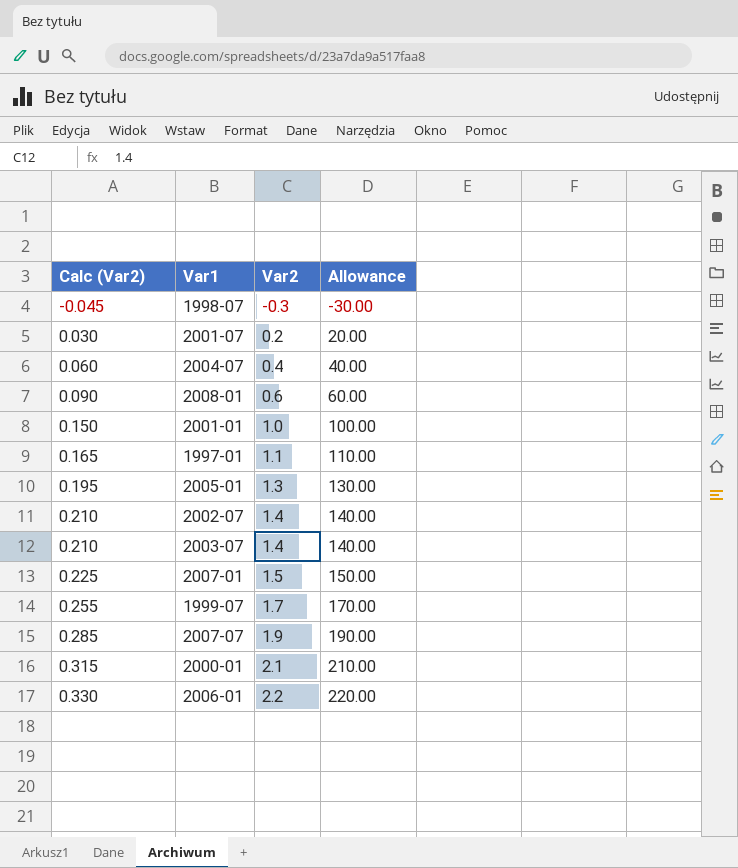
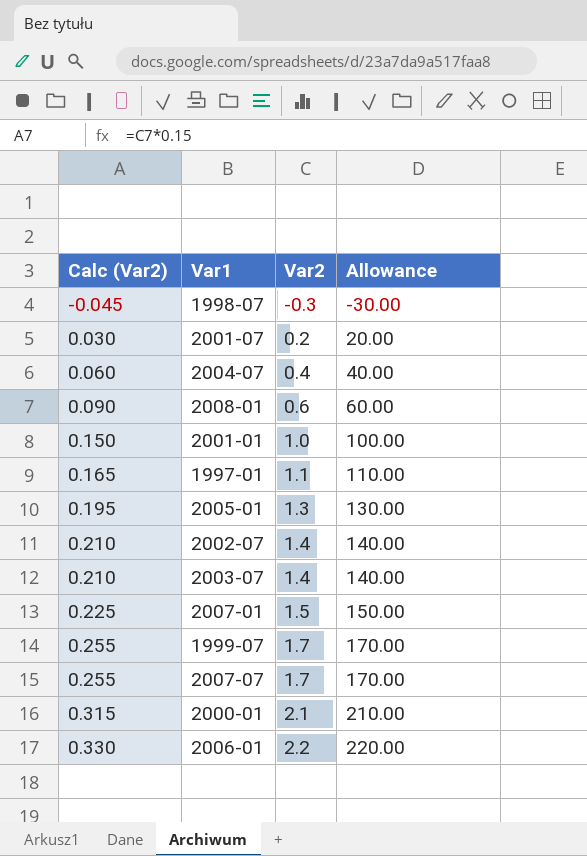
2007-07 | Calc (Var2): 0.285 -> 0.255
2007-07 | Var2: 1.9 -> 1.7
2007-07 | Allowance: 190.00 -> 170.00

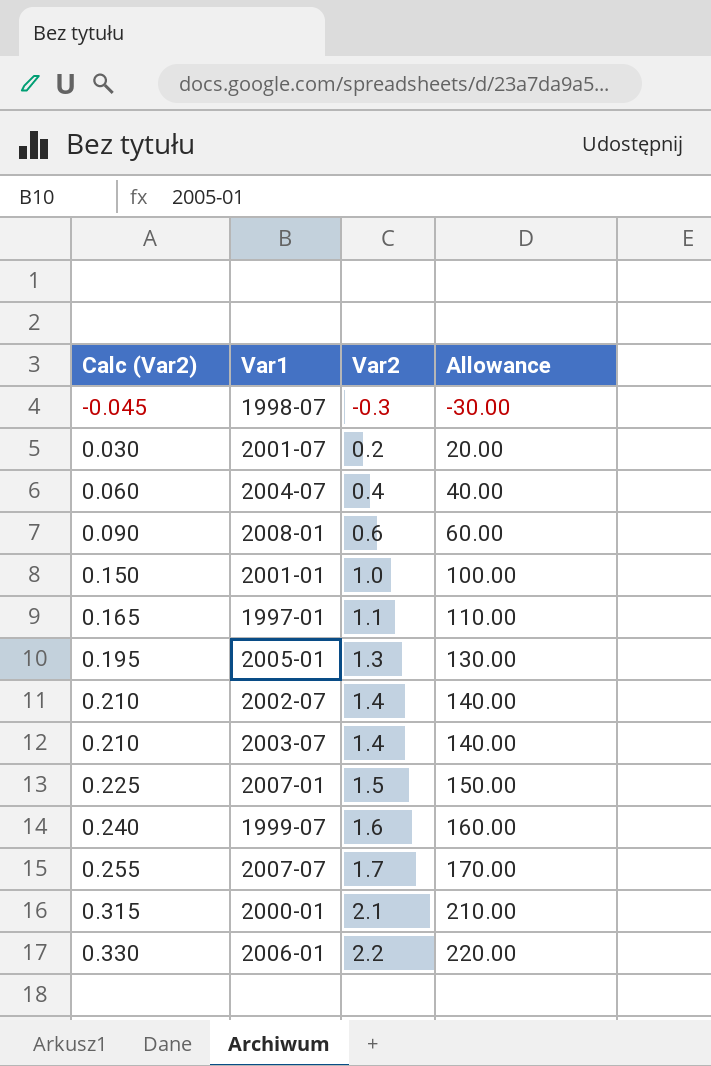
1999-07 | Calc (Var2): 0.255 -> 0.240
1999-07 | Var2: 1.7 -> 1.6
1999-07 | Allowance: 170.00 -> 160.00

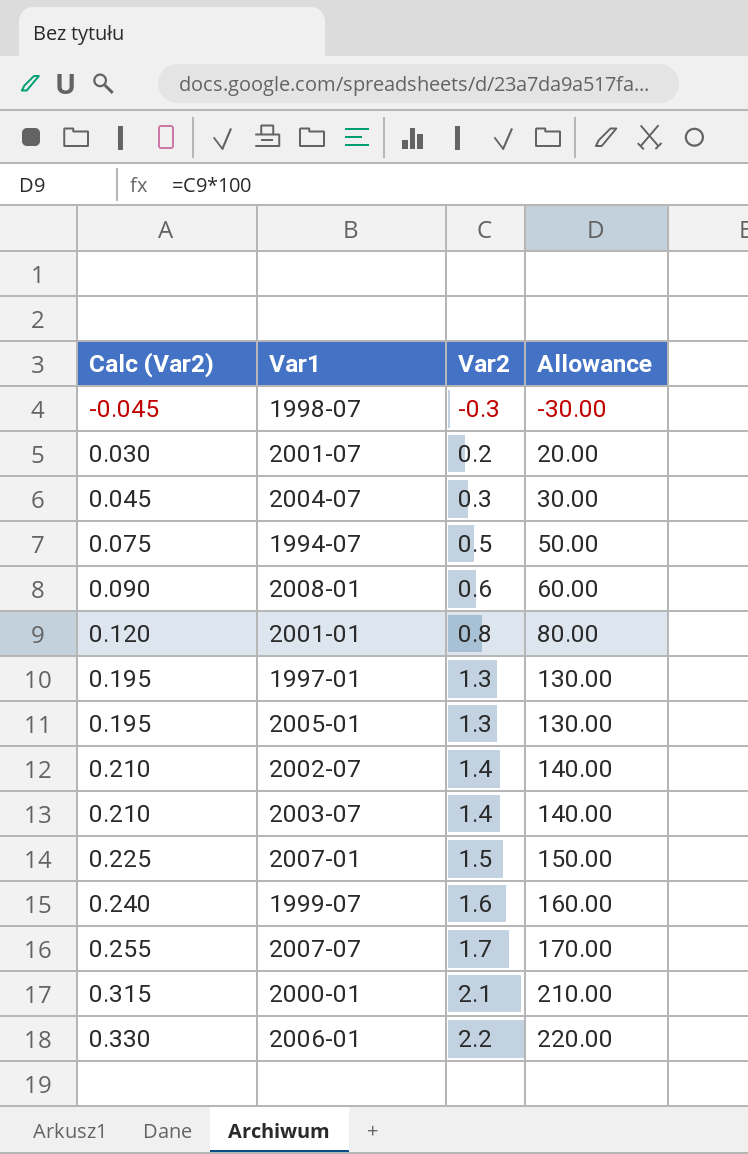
2004-07 | Calc (Var2): 0.060 -> 0.045
2004-07 | Var2: 0.4 -> 0.3
2004-07 | Allowance: 40.00 -> 30.00
row 1994-07: none -> 0.075 | 0.5 | 50.00
2001-01 | Calc (Var2): 0.150 -> 0.120
2001-01 | Var2: 1.0 -> 0.8
2001-01 | Allowance: 100.00 -> 80.00
1997-01 | Calc (Var2): 0.165 -> 0.195
1997-01 | Var2: 1.1 -> 1.3
1997-01 | Allowance: 110.00 -> 130.00

